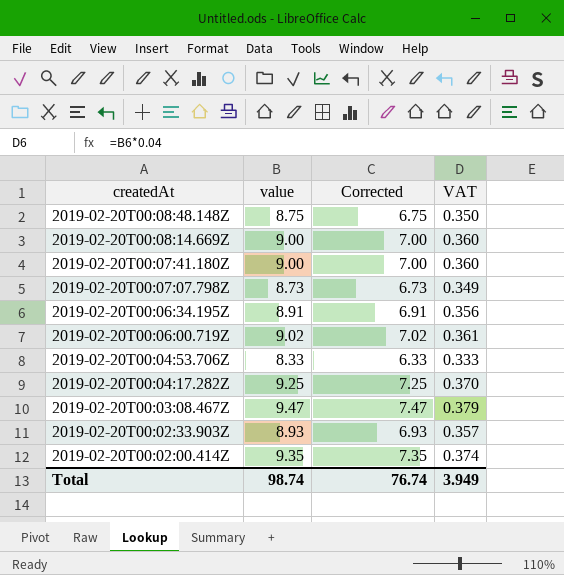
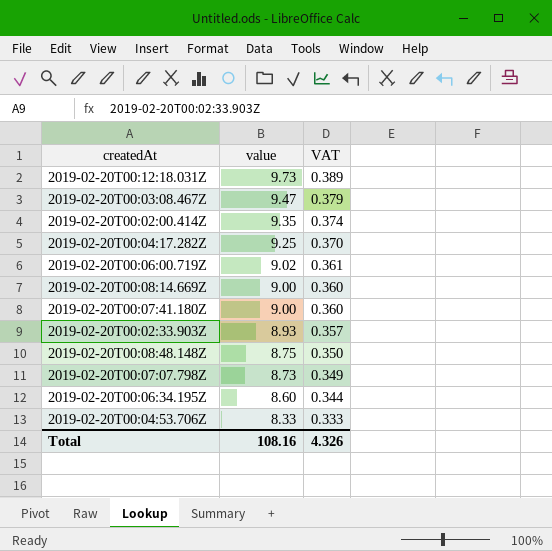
row order: createdAt descending -> value descending
column Corrected | formula: [value] - 2 -> none
row 2019-02-20T00:12:18.031Z: none -> 9.73 | 0.389
2019-02-20T00:06:34.195Z | value: 8.91 -> 8.60
2019-02-20T00:06:34.195Z | VAT: 0.356 -> 0.344
Total | value: 98.74 -> 108.16
Total | VAT: 3.949 -> 4.326

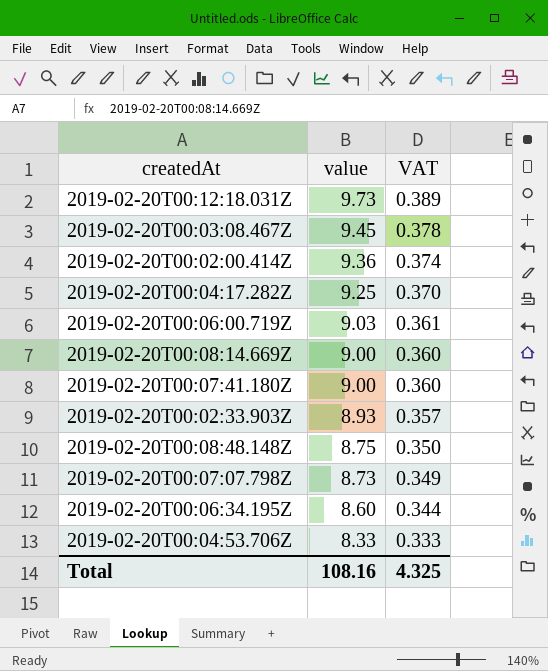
2019-02-20T00:03:08.467Z | value: 9.47 -> 9.45
2019-02-20T00:03:08.467Z | VAT: 0.379 -> 0.378
2019-02-20T00:02:00.414Z | value: 9.35 -> 9.36
2019-02-20T00:06:00.719Z | value: 9.02 -> 9.03
Total | VAT: 4.326 -> 4.325

